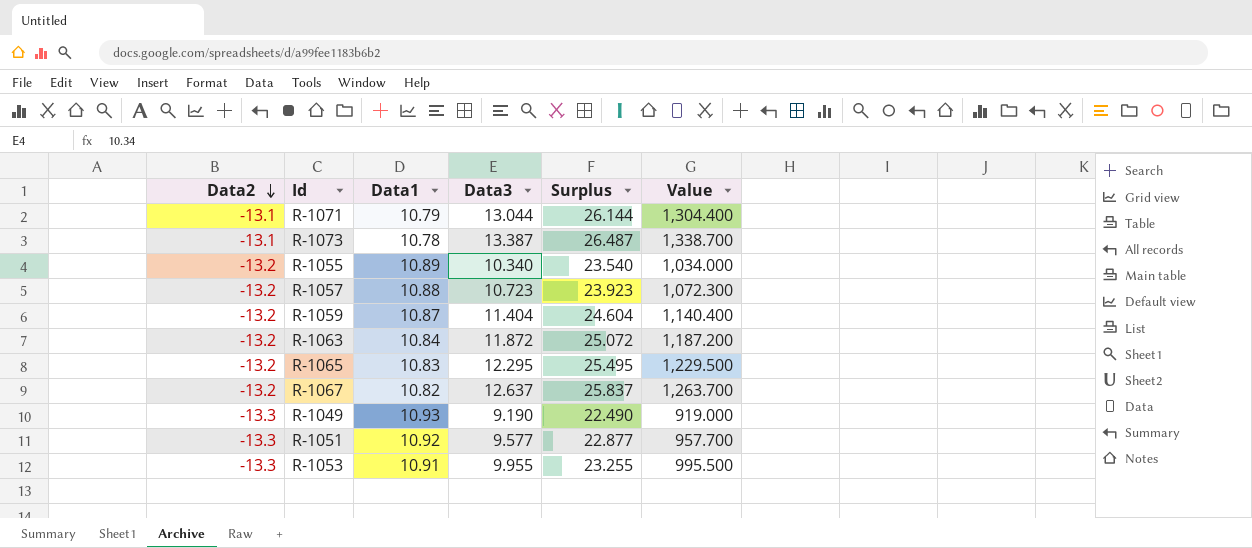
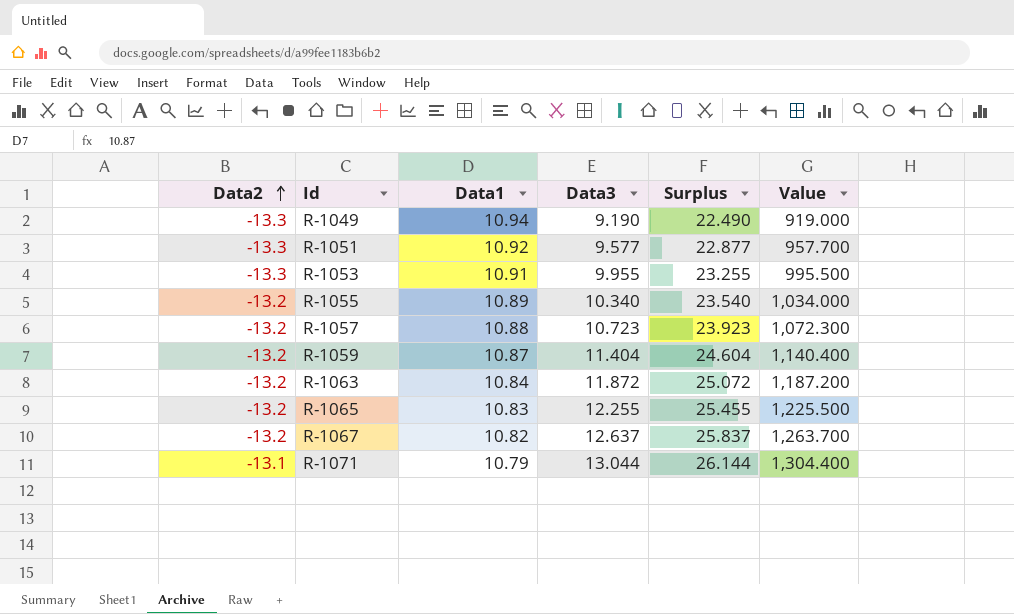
row order: Data2 descending -> Data2 ascending
row R-1073: -13.1 | 10.78 | 13.387 | 26.487 | 1,338.700 -> none
R-1049 | Data1: 10.93 -> 10.94
R-1065 | Data3: 12.295 -> 12.255
R-1065 | Surplus: 25.495 -> 25.455
R-1065 | Value: 1,229.500 -> 1,225.500

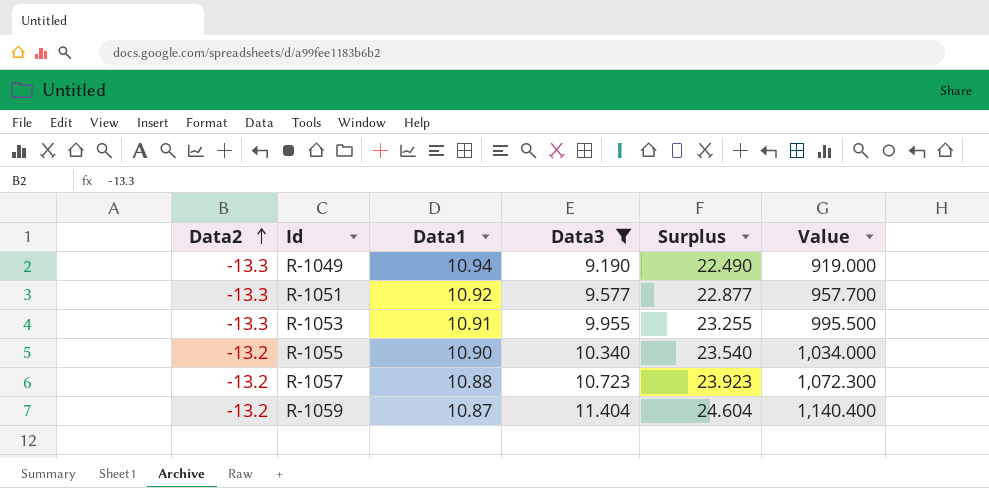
filter: none -> Data3 <= 11.404
R-1055 | Data1: 10.89 -> 10.90

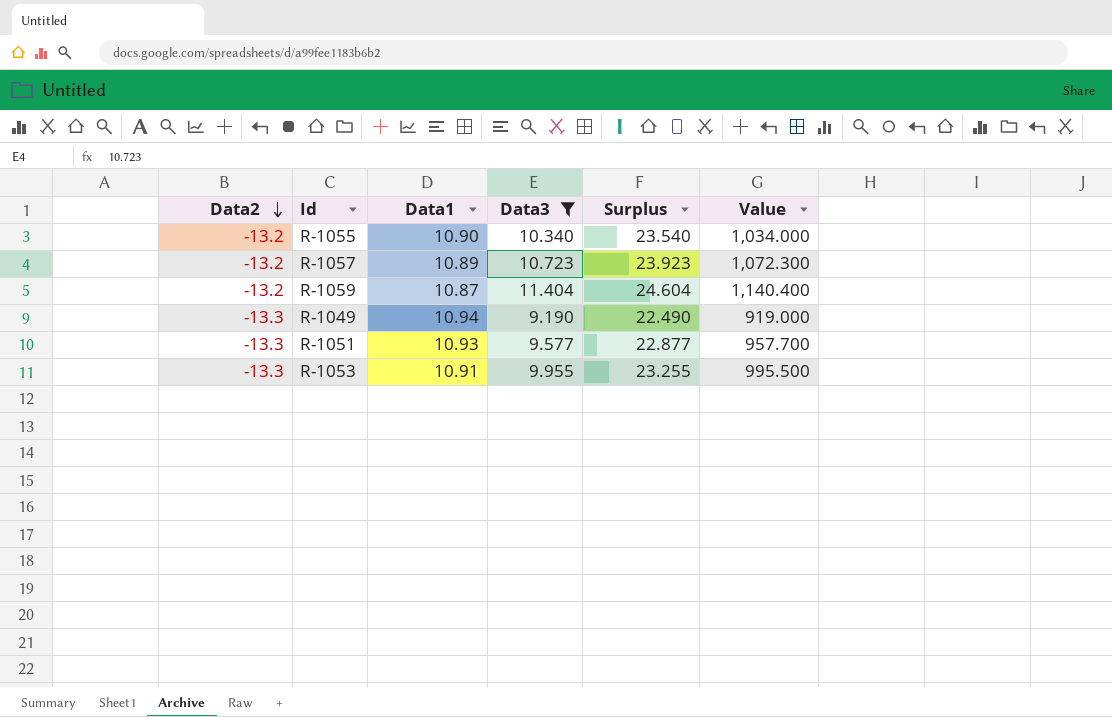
row order: Data2 ascending -> Data2 descending
R-1057 | Data1: 10.88 -> 10.89
R-1051 | Data1: 10.92 -> 10.93

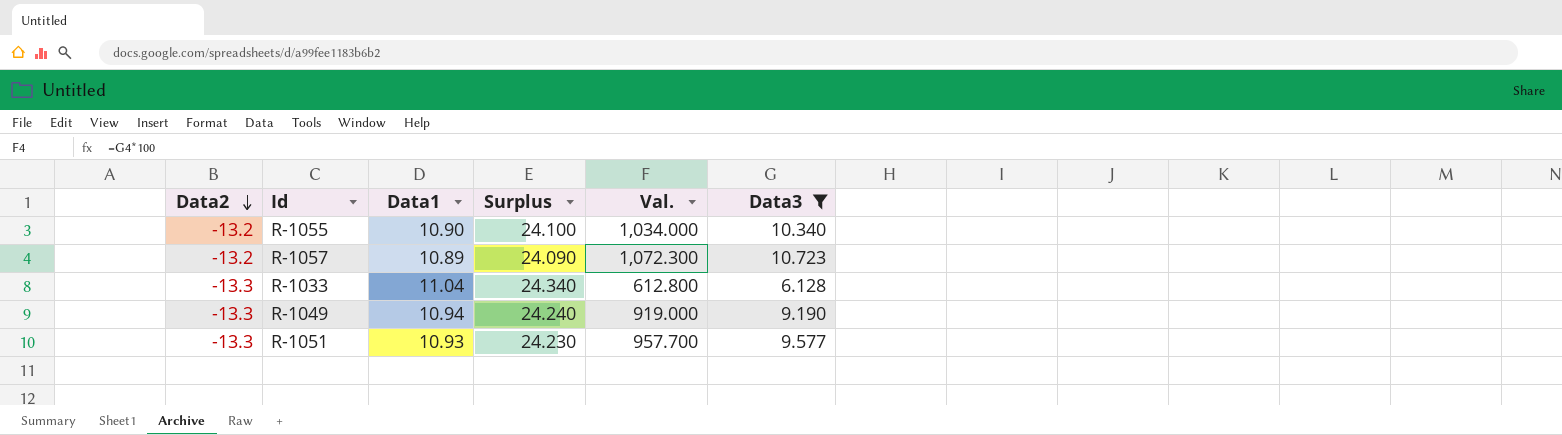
column Surplus | formula: [Data3] - [Data2] -> [Data1] - [Data2]
column name: Value -> Val.
column Data3 | position: 4 -> 6
row R-1059: -13.2 | 10.87 | 11.404 | 24.604 | 1,140.400 -> none
row R-1053: -13.3 | 10.91 | 9.955 | 23.255 | 995.500 -> none
row R-1033: none -> -13.3 | 11.04 | 24.340 | 612.800 | 6.128

